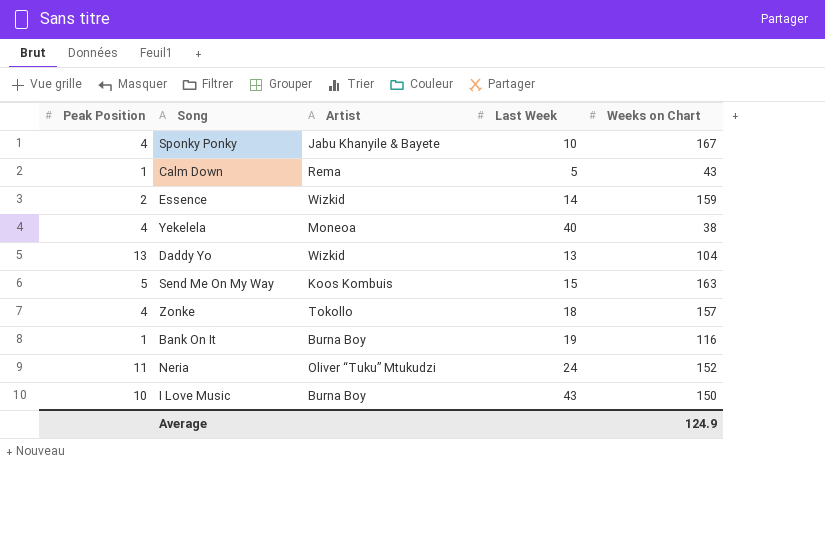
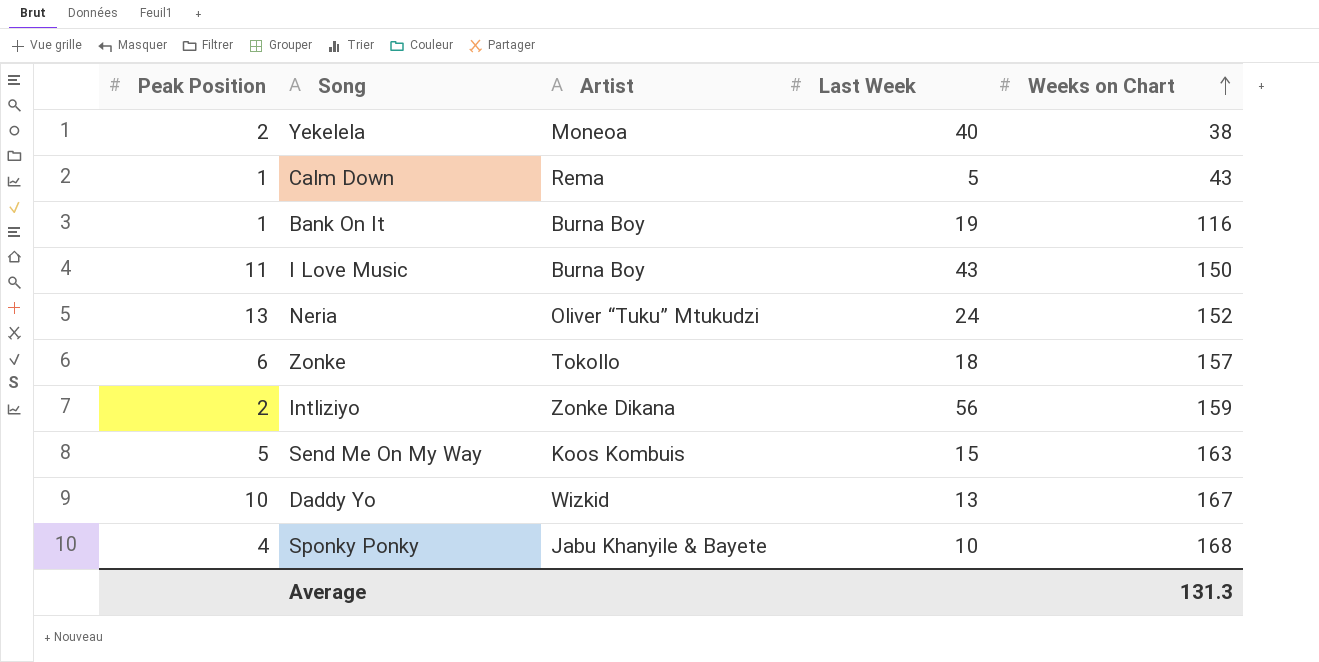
row order: none -> Weeks on Chart ascending
row Essence: 2 | Wizkid | 14 | 159 -> none
Yekelela | Peak Position: 4 -> 2
I Love Music | Peak Position: 10 -> 11
Neria | Peak Position: 11 -> 13
Zonke | Peak Position: 4 -> 6
row Intliziyo: none -> 2 | Zonke Dikana | 56 | 159
Daddy Yo | Peak Position: 13 -> 10
Daddy Yo | Weeks on Chart: 104 -> 167
Sponky Ponky | Weeks on Chart: 167 -> 168
Average | Weeks on Chart: 124.9 -> 131.3

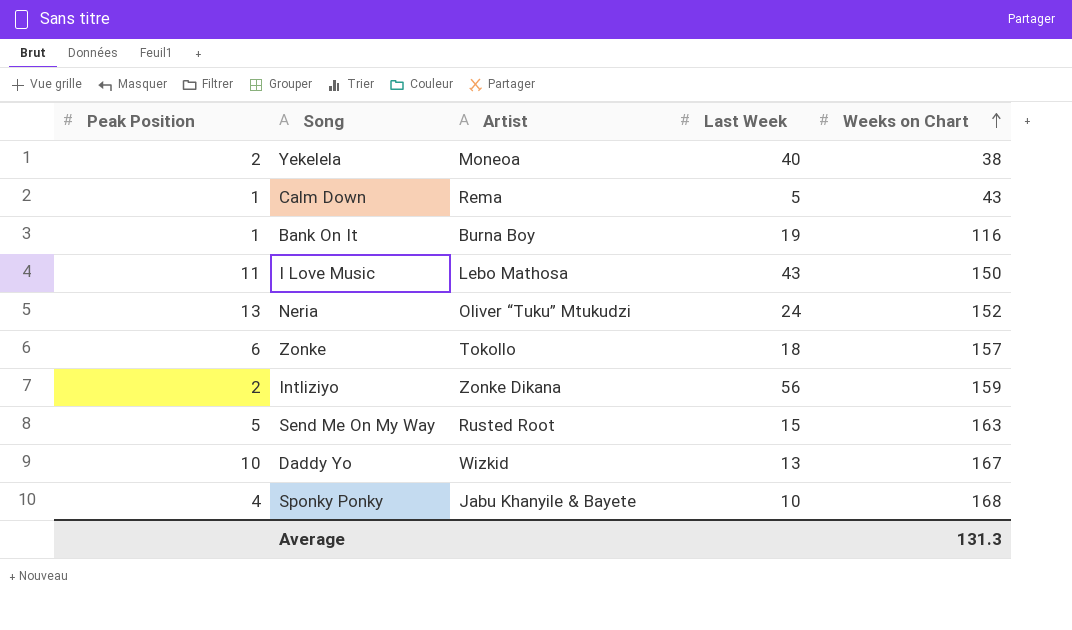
I Love Music | Artist: Burna Boy -> Lebo Mathosa
Send Me On My Way | Artist: Koos Kombuis -> Rusted Root

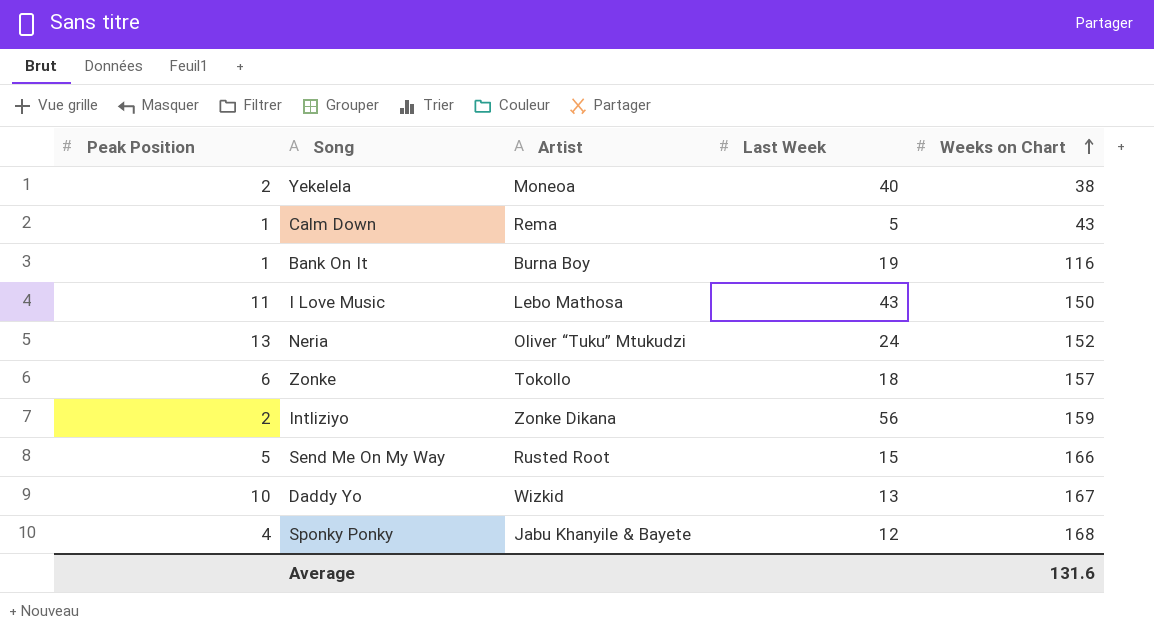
Send Me On My Way | Weeks on Chart: 163 -> 166
Sponky Ponky | Last Week: 10 -> 12
Average | Weeks on Chart: 131.3 -> 131.6

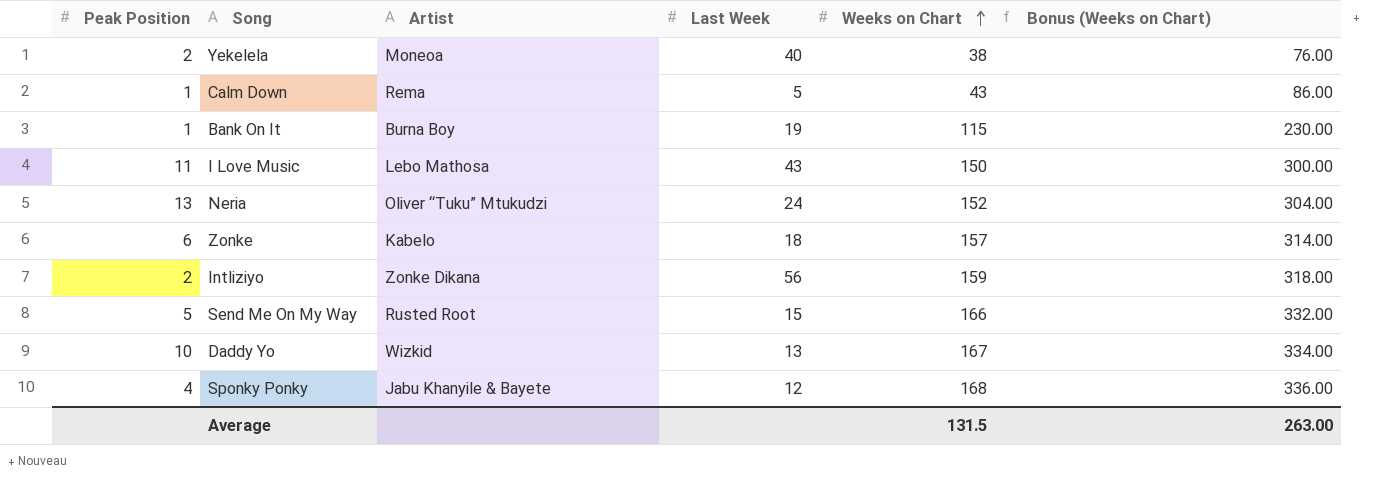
column Bonus (Weeks on Chart) | formula: none -> [Weeks on Chart] * 2
Bank On It | Weeks on Chart: 116 -> 115
Zonke | Artist: Tokollo -> Kabelo
Average | Weeks on Chart: 131.6 -> 131.5

